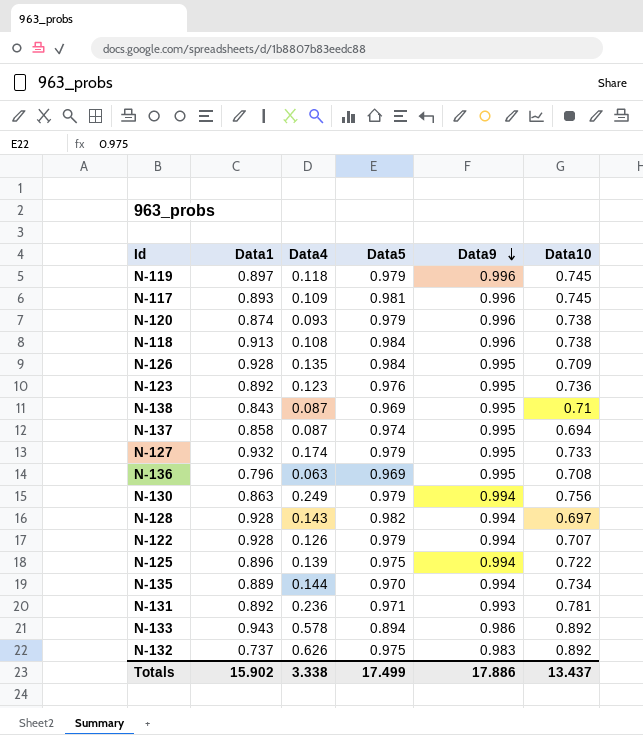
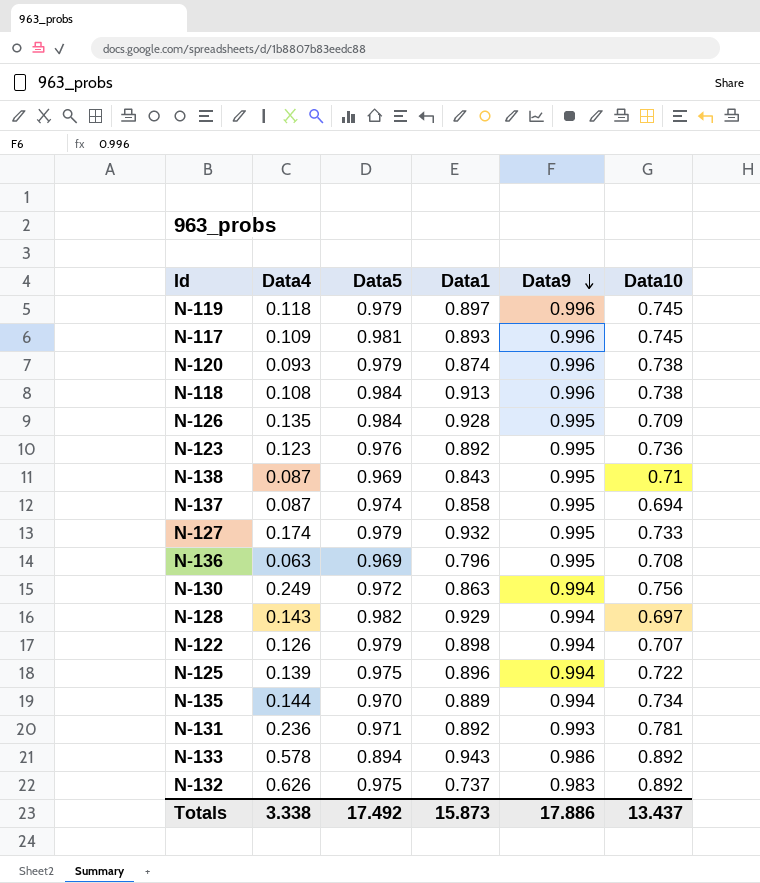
column Data1 | position: 2 -> 4
N-130 | Data5: 0.979 -> 0.972
N-128 | Data1: 0.928 -> 0.929
N-122 | Data1: 0.928 -> 0.898
Totals | Data5: 17.499 -> 17.492
Totals | Data1: 15.902 -> 15.873

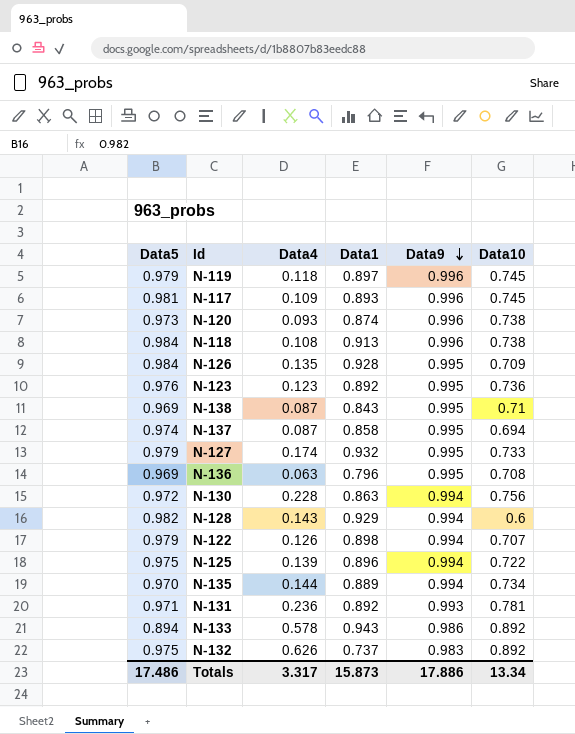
column Data5 | position: 3 -> 1
N-120 | Data5: 0.979 -> 0.973
N-130 | Data4: 0.249 -> 0.228
N-128 | Data10: 0.697 -> 0.6
Totals | Data5: 17.492 -> 17.486
Totals | Data4: 3.338 -> 3.317
Totals | Data10: 13.437 -> 13.34

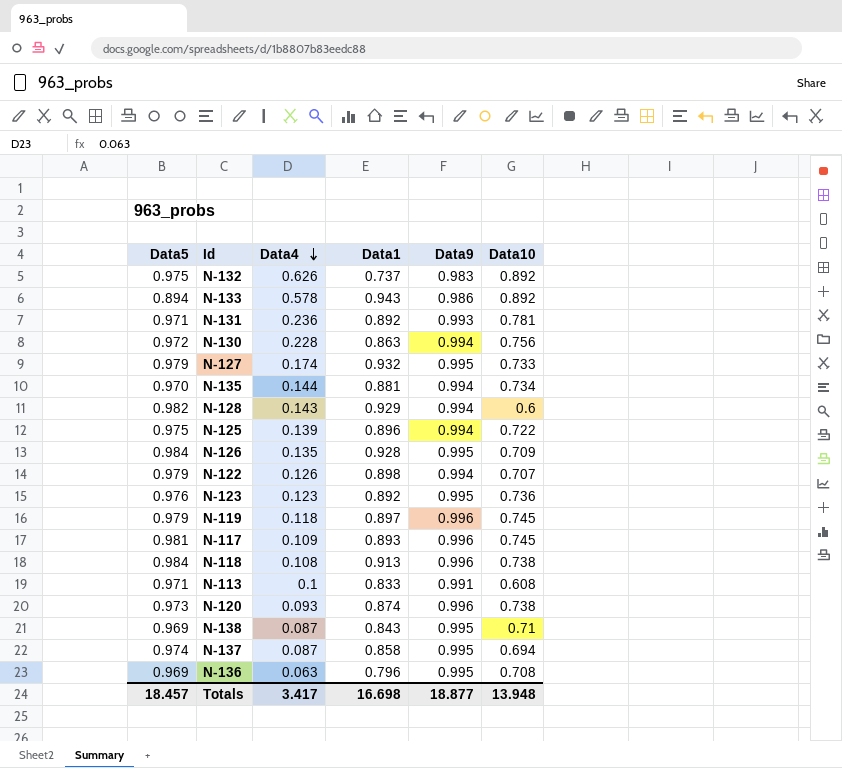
row order: Data9 descending -> Data4 descending
N-135 | Data1: 0.889 -> 0.881
row N-113: none -> 0.971 | 0.1 | 0.833 | 0.991 | 0.608
Totals | Data5: 17.486 -> 18.457
Totals | Data4: 3.317 -> 3.417
Totals | Data1: 15.873 -> 16.698
Totals | Data9: 17.886 -> 18.877
Totals | Data10: 13.34 -> 13.948

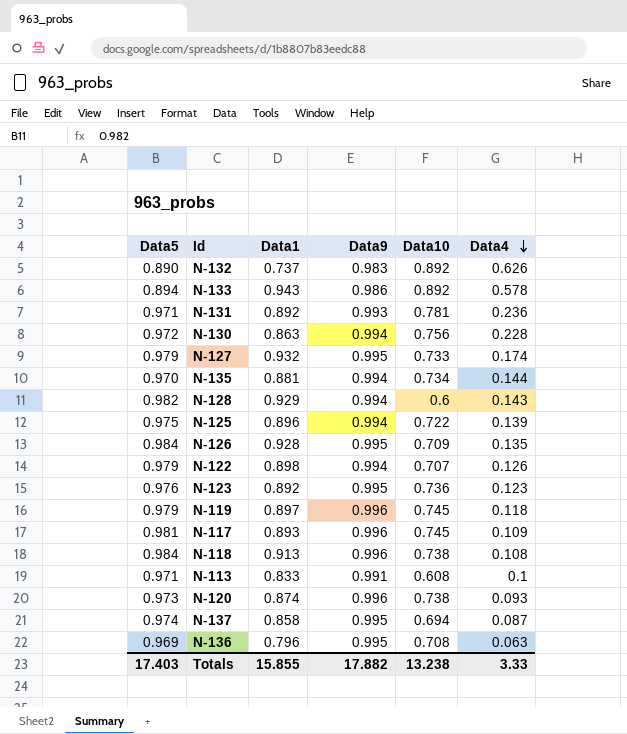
column Data4 | position: 3 -> 6
row N-138: 0.969 | 0.087 | 0.843 | 0.995 | 0.71 -> none
N-132 | Data5: 0.975 -> 0.890
Totals | Data5: 18.457 -> 17.403
Totals | Data1: 16.698 -> 15.855
Totals | Data9: 18.877 -> 17.882
Totals | Data10: 13.948 -> 13.238
Totals | Data4: 3.417 -> 3.33

